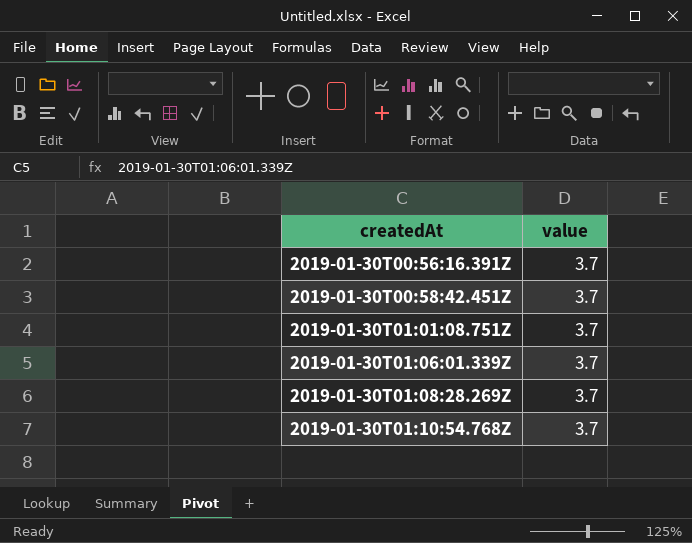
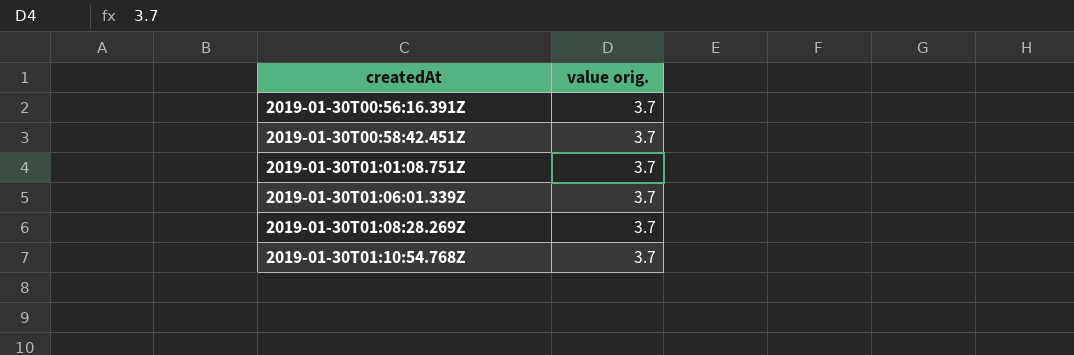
column name: value -> value orig.

